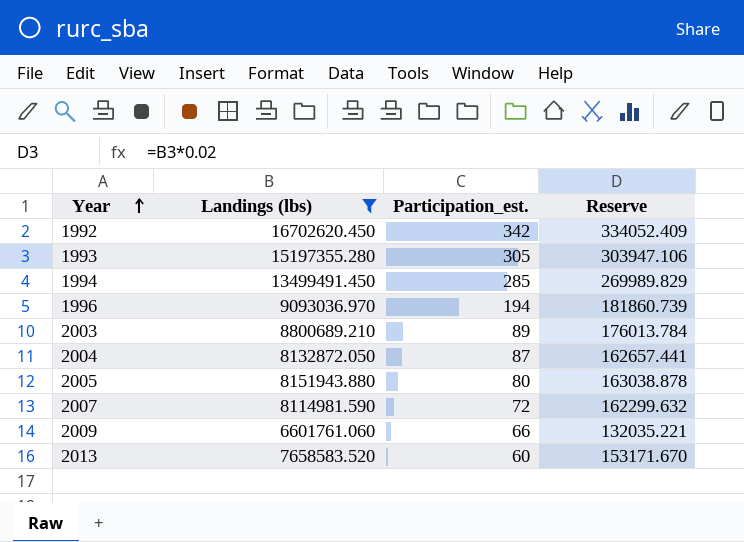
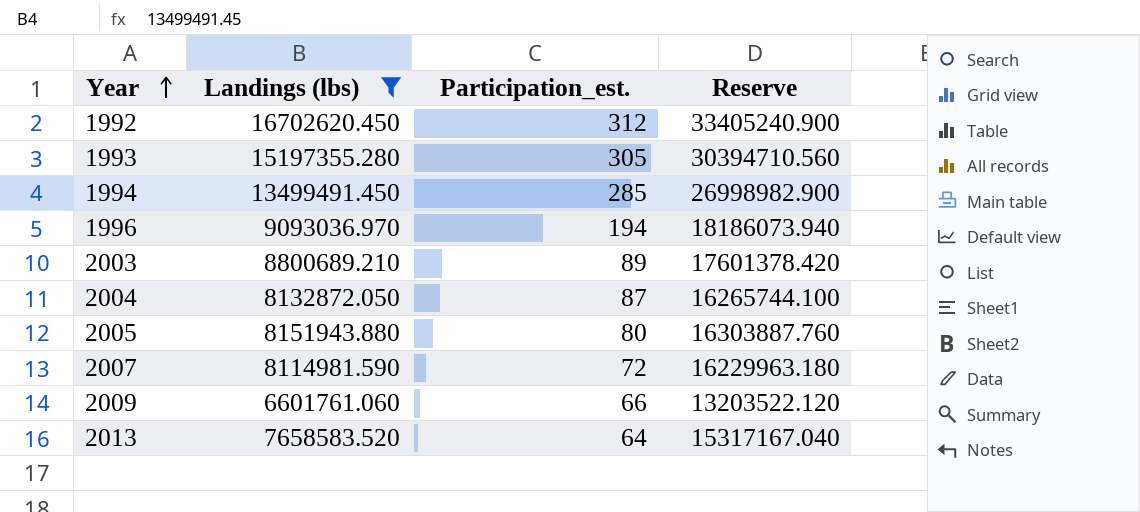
column Reserve | formula: [Landings (lbs)] * 0.02 -> [Landings (lbs)] * 2
1992 | Participation_est.: 342 -> 312
2013 | Participation_est.: 60 -> 64

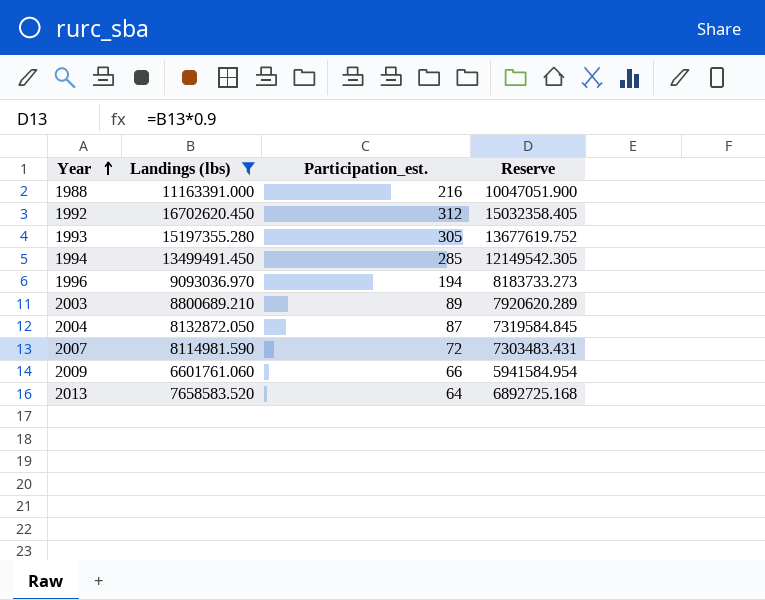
column Reserve | formula: [Landings (lbs)] * 2 -> [Landings (lbs)] * 0.9
row 2005: 8151943.880 | 80 | 16303887.760 -> none
row 1988: none -> 11163391.000 | 216 | 10047051.900

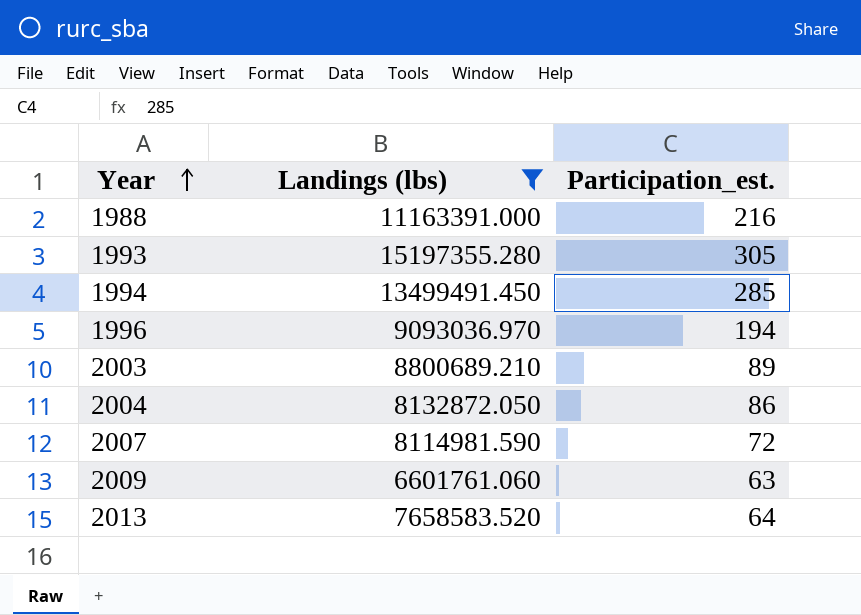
column Reserve | formula: [Landings (lbs)] * 0.9 -> none
row 1992: 16702620.450 | 312 | 15032358.405 -> none
2004 | Participation_est.: 87 -> 86
2009 | Participation_est.: 66 -> 63

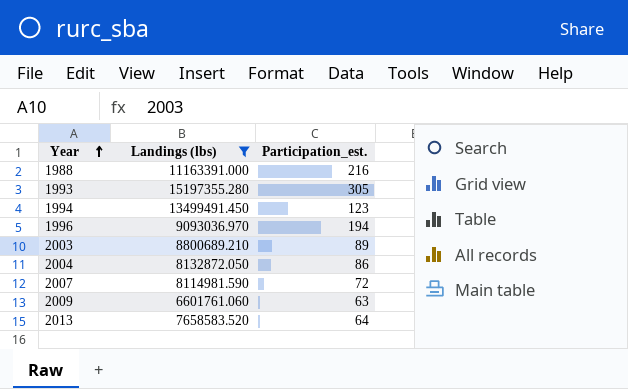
1994 | Participation_est.: 285 -> 123

